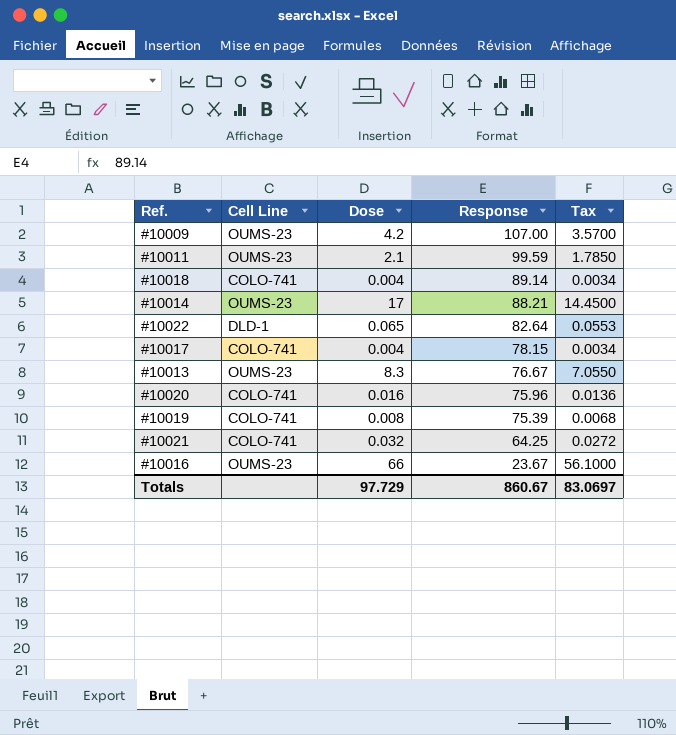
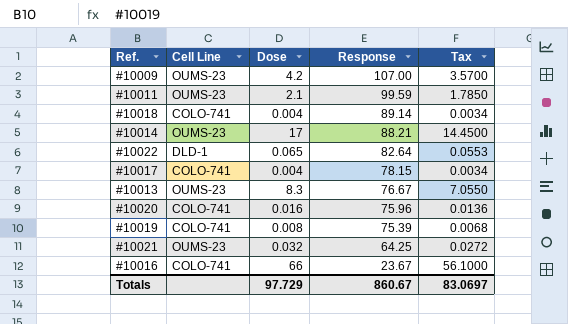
#10021 | Cell Line: COLO-741 -> OUMS-23
#10016 | Cell Line: OUMS-23 -> COLO-741

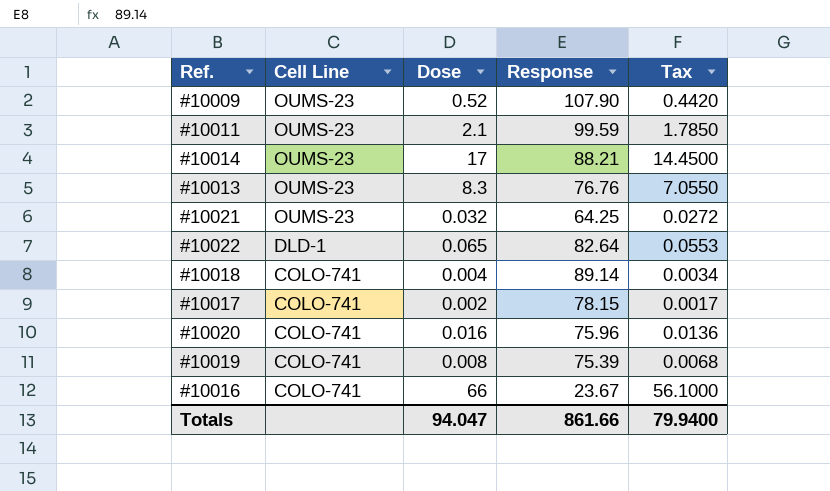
row order: Response descending -> Cell Line descending
#10009 | Dose: 4.2 -> 0.52
#10009 | Response: 107.00 -> 107.90
#10009 | Tax: 3.5700 -> 0.4420
#10013 | Response: 76.67 -> 76.76
#10017 | Dose: 0.004 -> 0.002
#10017 | Tax: 0.0034 -> 0.0017
Totals | Dose: 97.729 -> 94.047
Totals | Response: 860.67 -> 861.66
Totals | Tax: 83.0697 -> 79.9400

